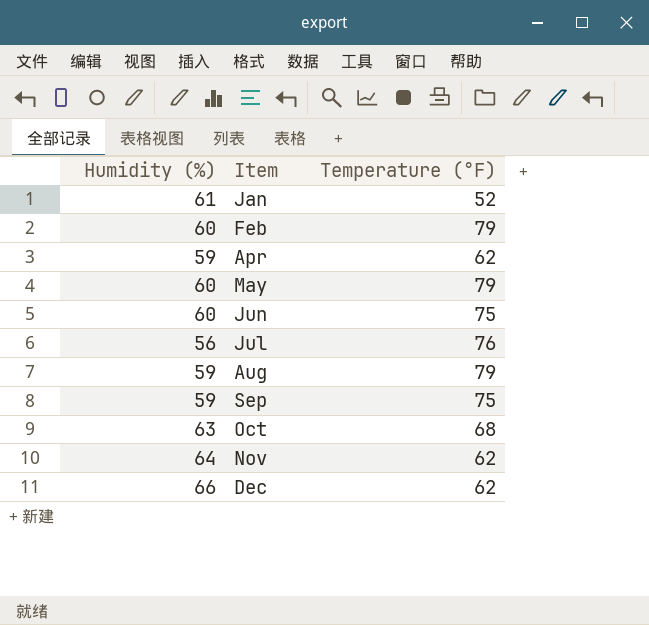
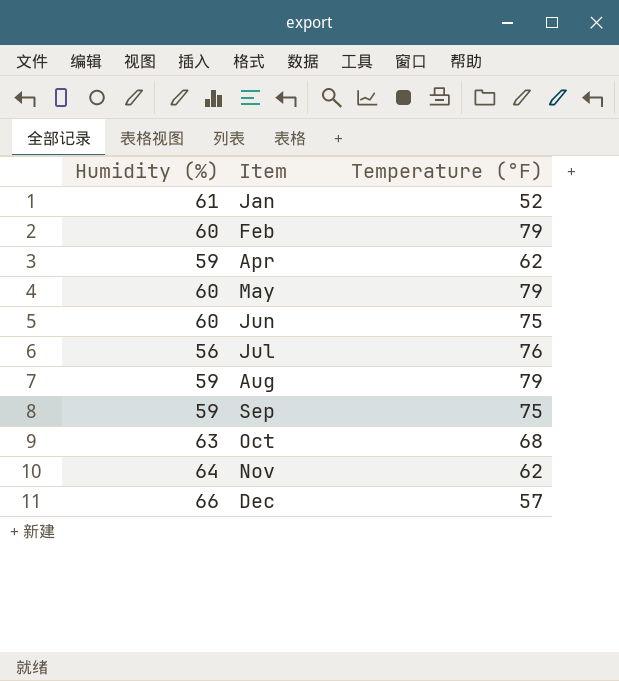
Dec | Temperature (°F): 62 -> 57

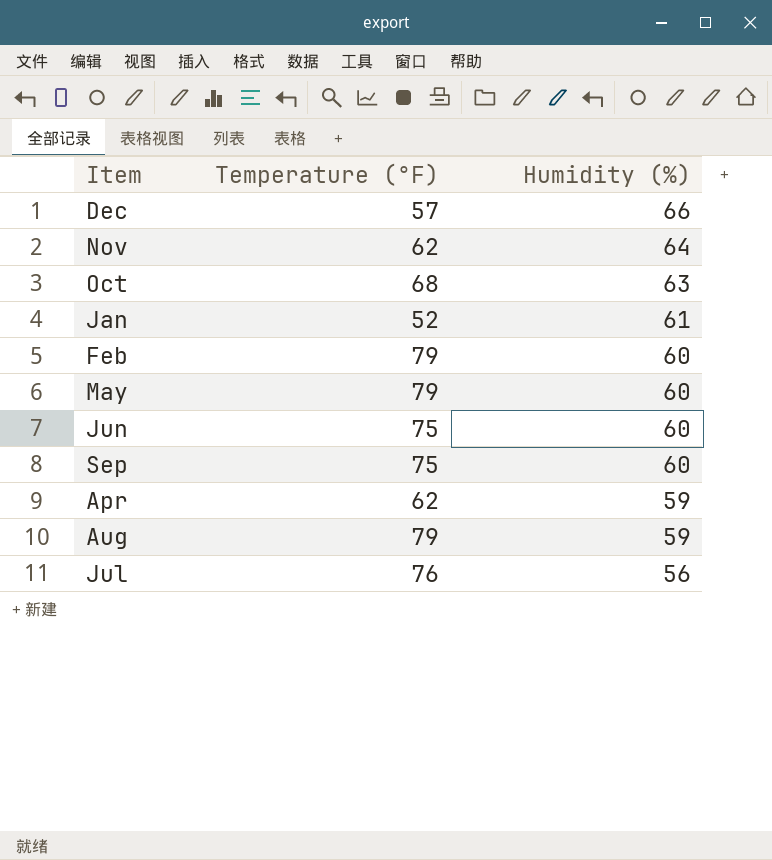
row order: Item ascending -> Humidity (%) descending
column Humidity (%) | position: 1 -> 3
Sep | Humidity (%): 59 -> 60

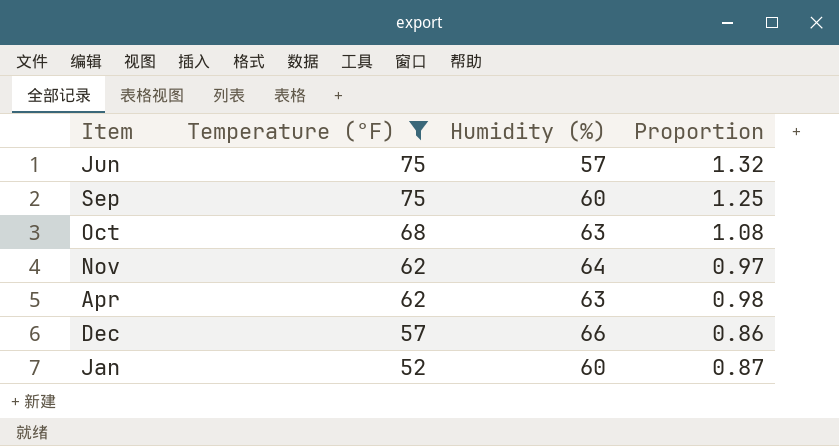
filter: none -> Temperature (°F) <= 75
row order: Humidity (%) descending -> Temperature (°F) descending
column Proportion | formula: none -> [Temperature (°F)] / [Humidity (%)]
Jun | Humidity (%): 60 -> 57
Apr | Humidity (%): 59 -> 63
Jan | Humidity (%): 61 -> 60

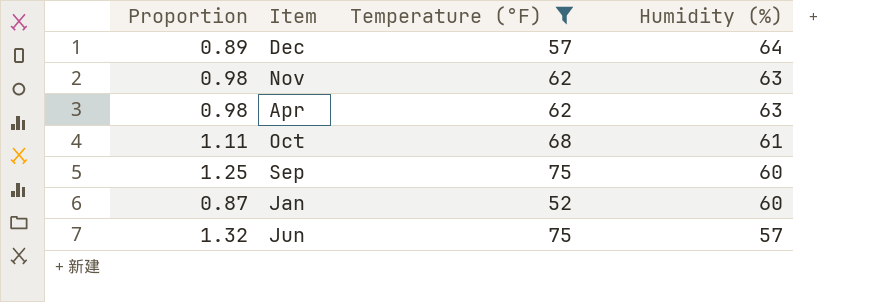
row order: Temperature (°F) descending -> Humidity (%) descending
column Proportion | position: 4 -> 1
Dec | Proportion: 0.86 -> 0.89
Dec | Humidity (%): 66 -> 64
Nov | Proportion: 0.97 -> 0.98
Nov | Humidity (%): 64 -> 63
Oct | Proportion: 1.08 -> 1.11
Oct | Humidity (%): 63 -> 61

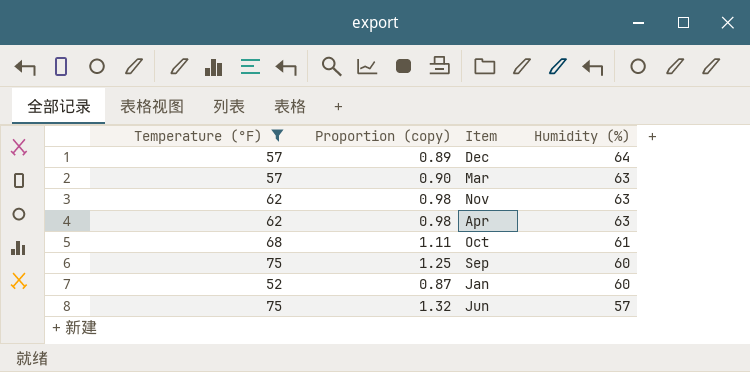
column Temperature (°F) | position: 3 -> 1
column name: Proportion -> Proportion (copy)
row Mar: none -> 57 | 0.90 | 63

